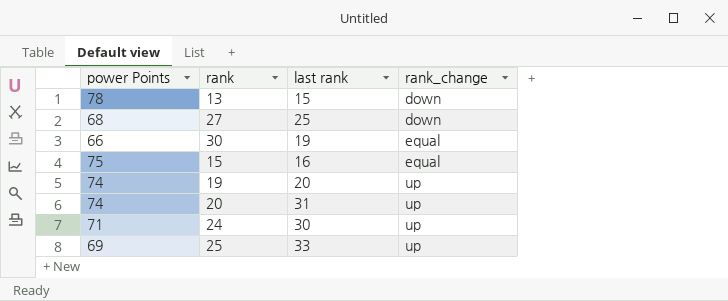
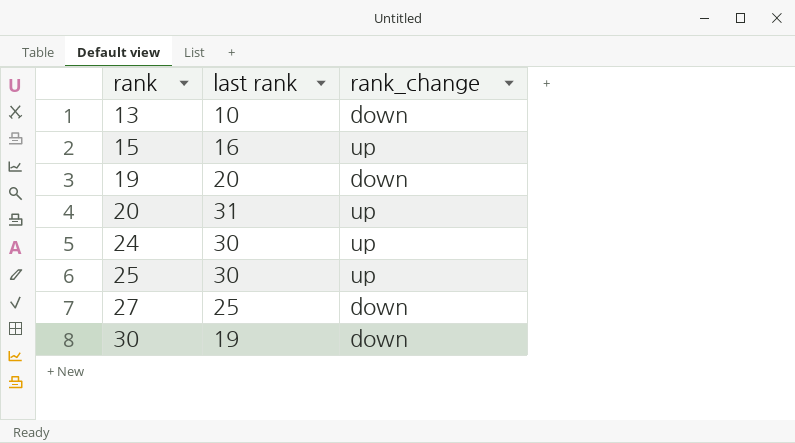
row order: rank_change ascending -> rank ascending
column power Points | position: 1 -> none
13 | last rank: 15 -> 10
15 | rank_change: equal -> up
19 | rank_change: up -> down
25 | last rank: 33 -> 30
30 | rank_change: equal -> down

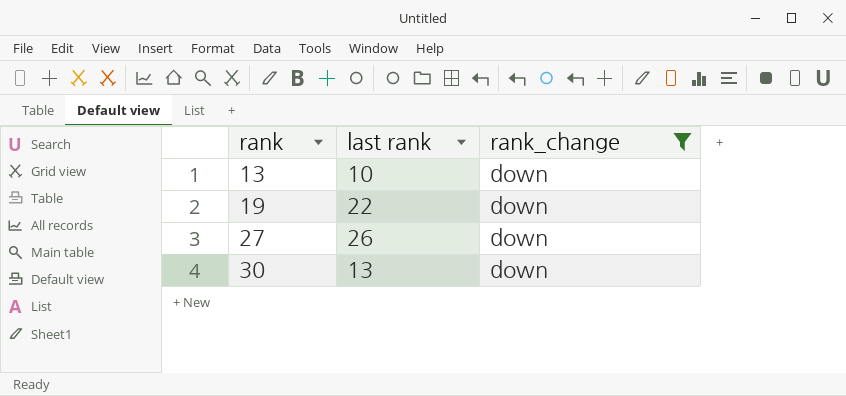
filter: none -> rank_change = down
19 | last rank: 20 -> 22
27 | last rank: 25 -> 26
30 | last rank: 19 -> 13

